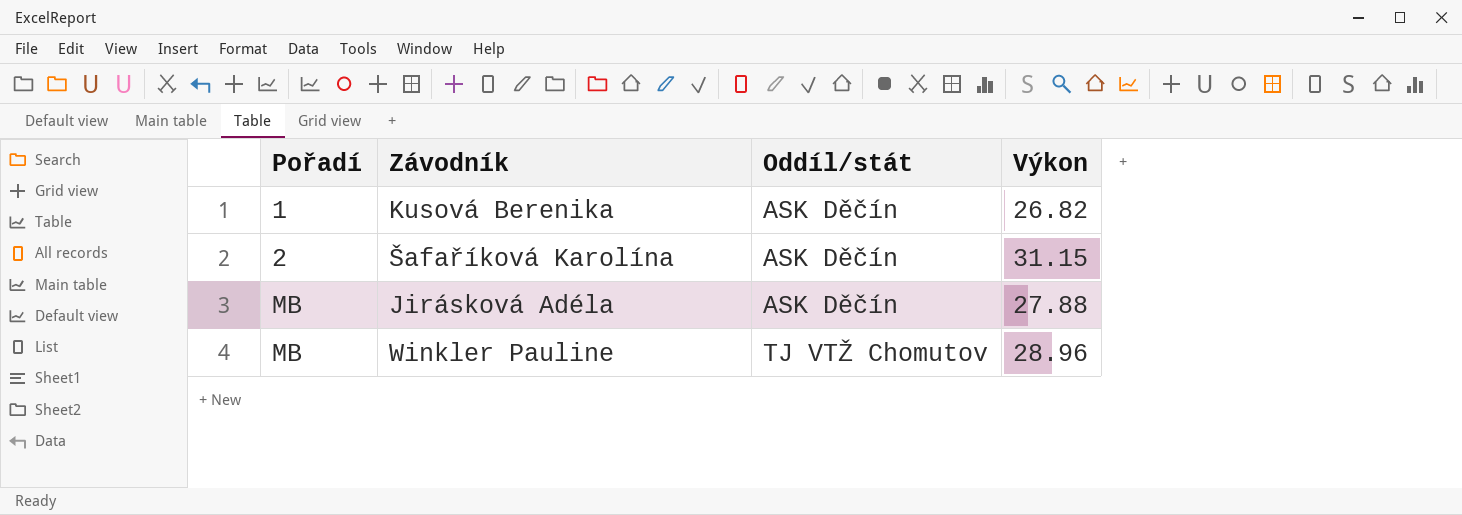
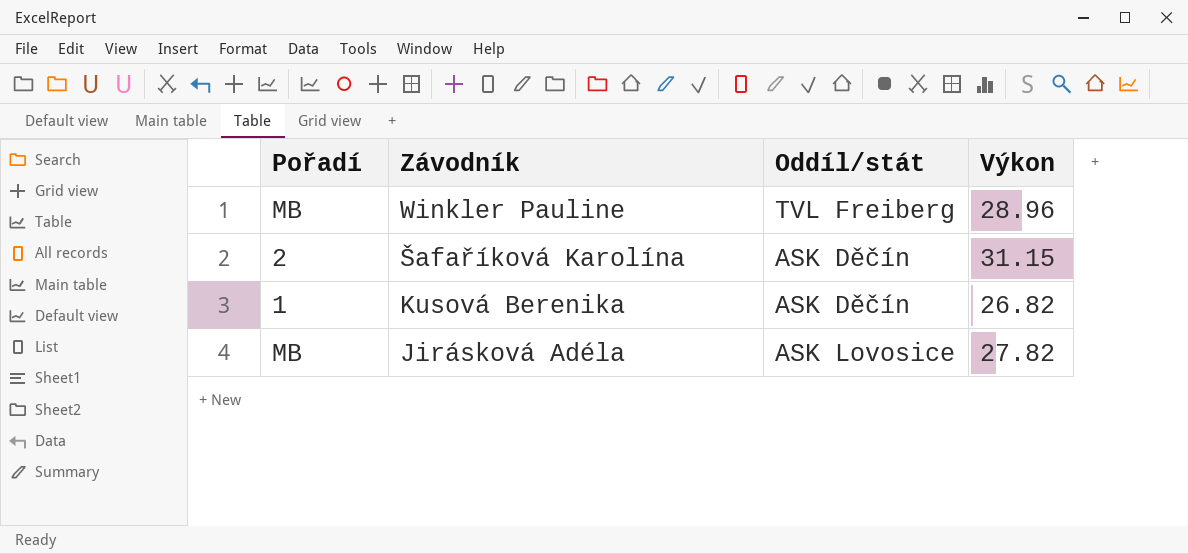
row order: Pořadí ascending -> Závodník descending
Winkler Pauline | Oddíl/stát: TJ VTŽ Chomutov -> TVL Freiberg
Jirásková Adéla | Oddíl/stát: ASK Děčín -> ASK Lovosice
Jirásková Adéla | Výkon: 27.88 -> 27.82

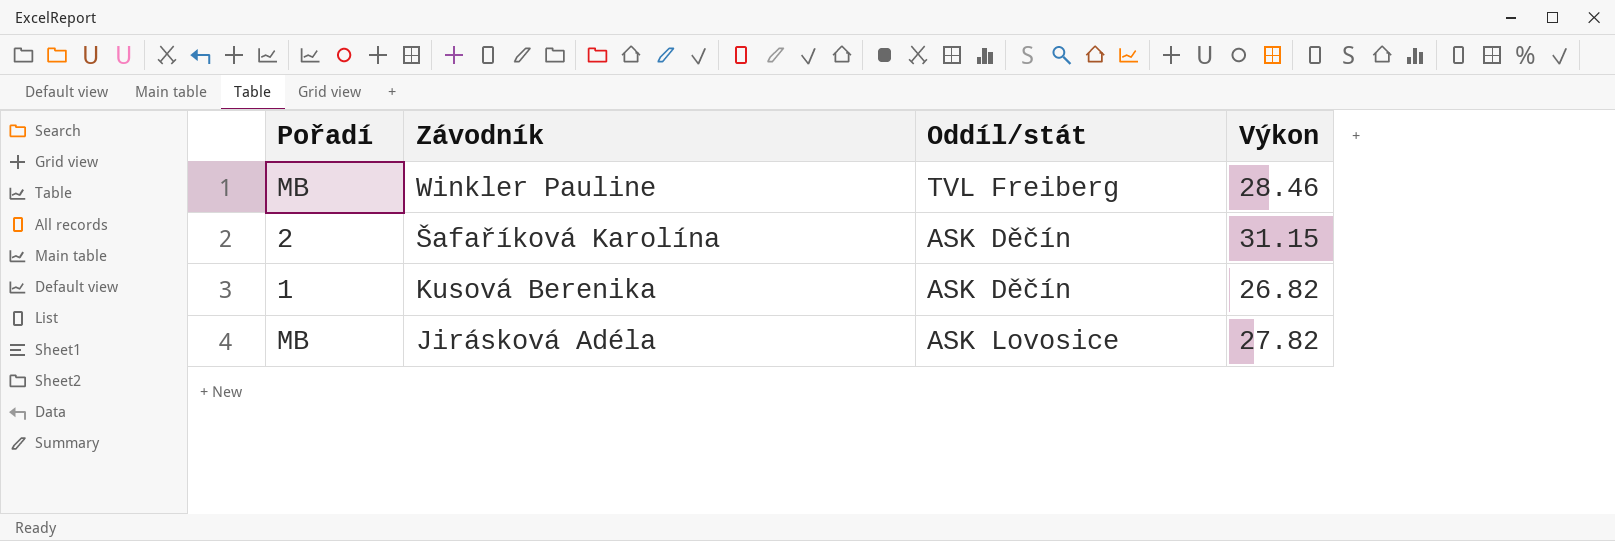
Winkler Pauline | Výkon: 28.96 -> 28.46

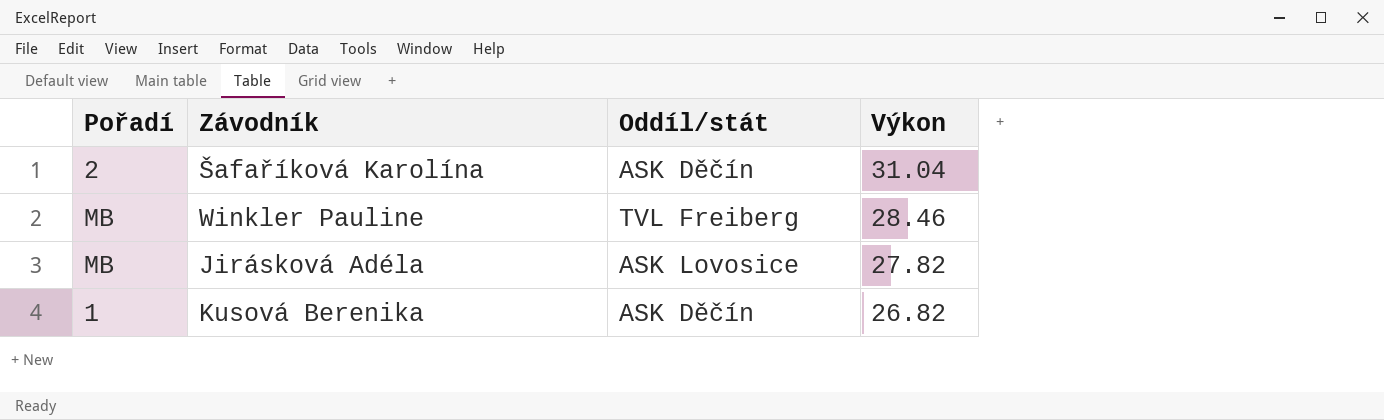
row order: Závodník descending -> Výkon descending
Šafaříková Karolína | Výkon: 31.15 -> 31.04

